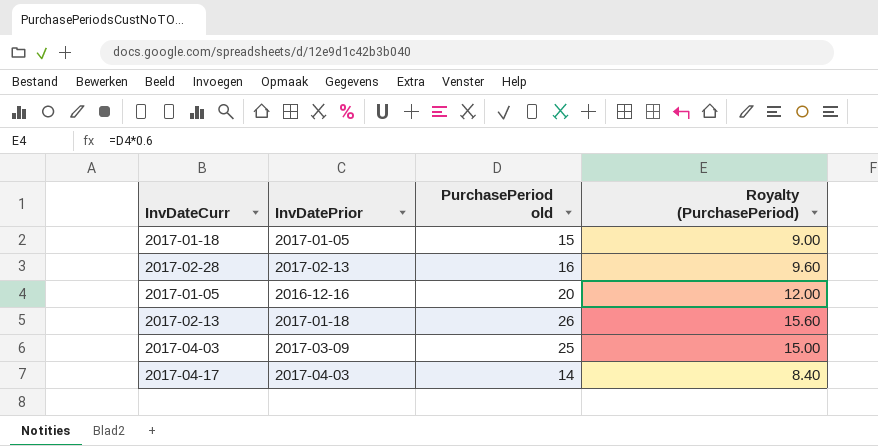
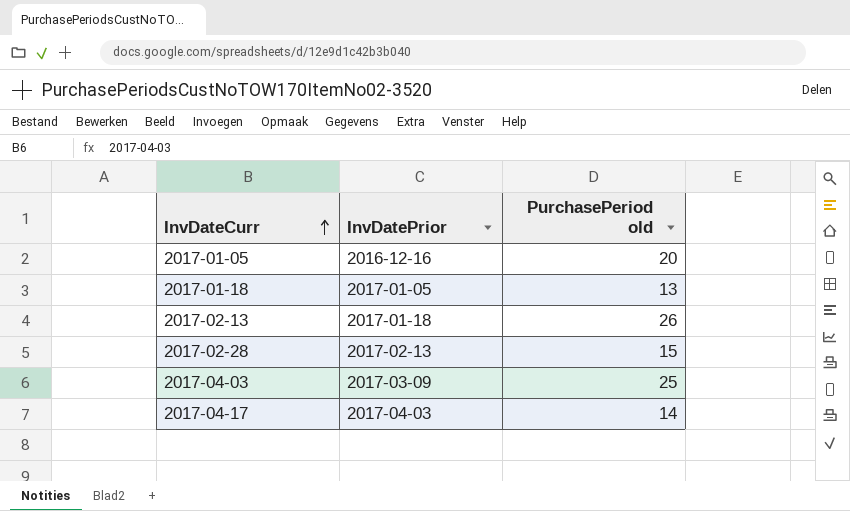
row order: none -> InvDateCurr ascending
column Royalty (PurchasePeriod) | formula: [PurchasePeriod old] * 0.6 -> none
2017-01-18 | PurchasePeriod old: 15 -> 13
2017-02-28 | PurchasePeriod old: 16 -> 15

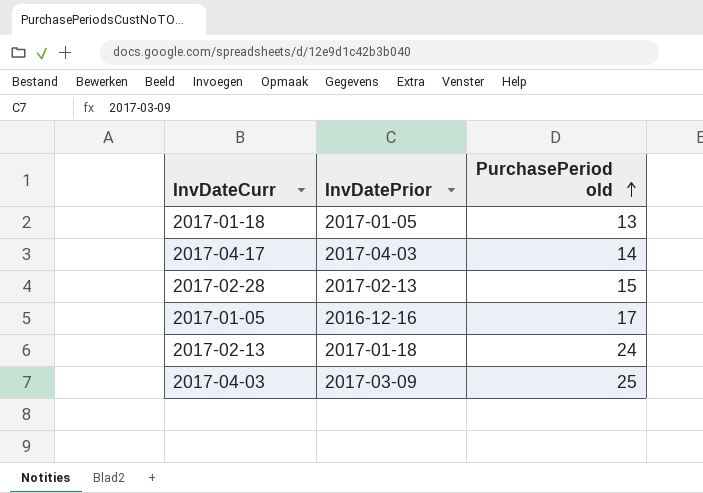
row order: InvDateCurr ascending -> PurchasePeriod old ascending
2017-01-05 | PurchasePeriod old: 20 -> 17
2017-02-13 | PurchasePeriod old: 26 -> 24

